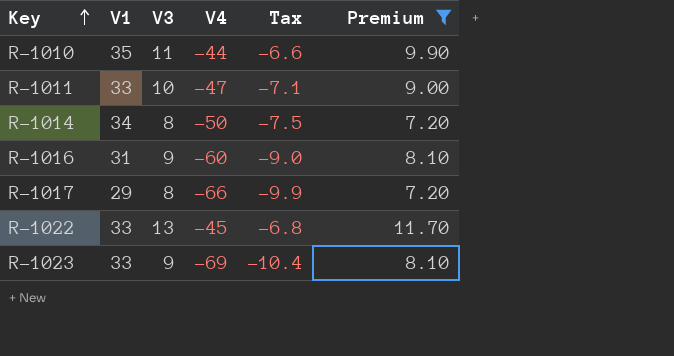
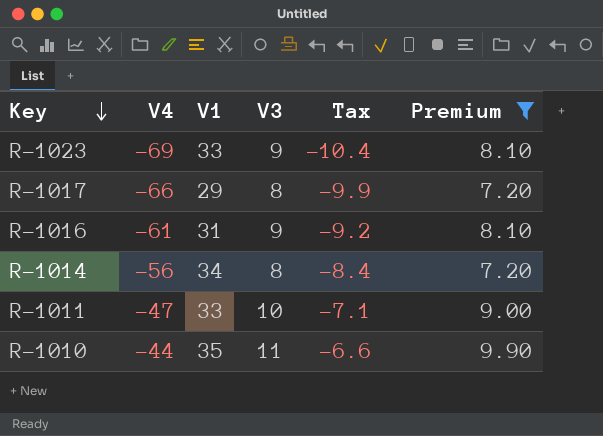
row order: Key ascending -> Key descending
column V4 | position: 4 -> 2
row R-1022: 33 | 13 | -45 | -6.8 | 11.70 -> none
R-1016 | V4: -60 -> -61
R-1016 | Tax: -9.0 -> -9.2
R-1014 | V4: -50 -> -56
R-1014 | Tax: -7.5 -> -8.4

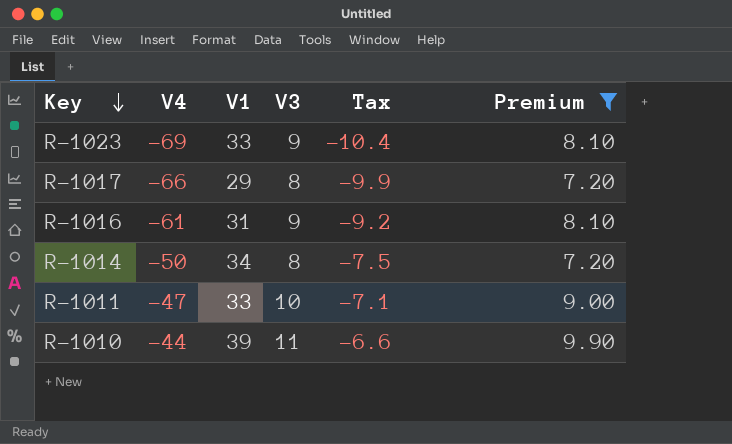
R-1014 | V4: -56 -> -50
R-1014 | Tax: -8.4 -> -7.5
R-1010 | V1: 35 -> 39

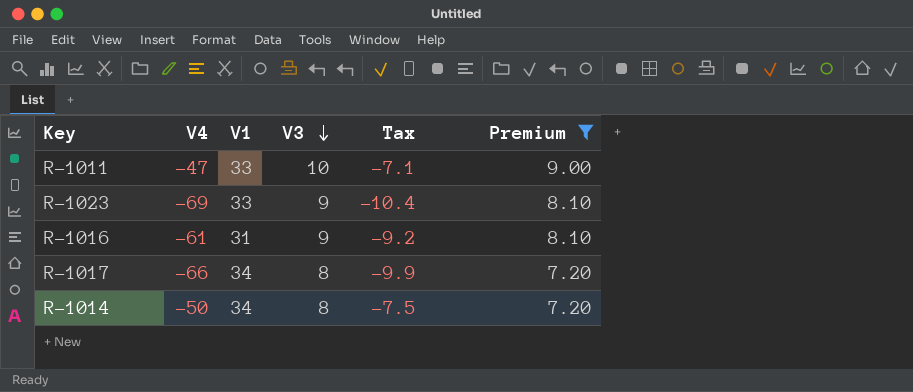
row order: Key descending -> V3 descending
row R-1010: -44 | 39 | 11 | -6.6 | 9.90 -> none
R-1017 | V1: 29 -> 34

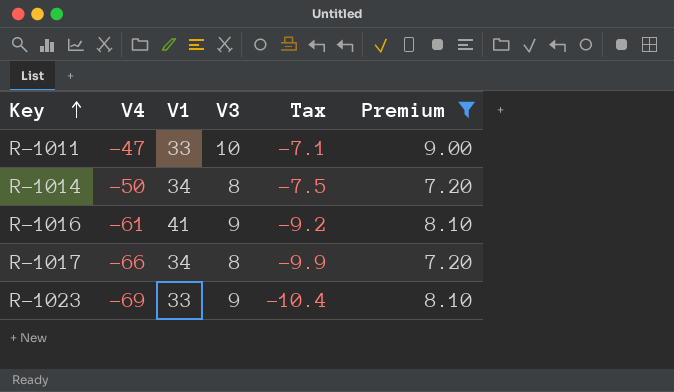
row order: V3 descending -> Key ascending
R-1016 | V1: 31 -> 41

